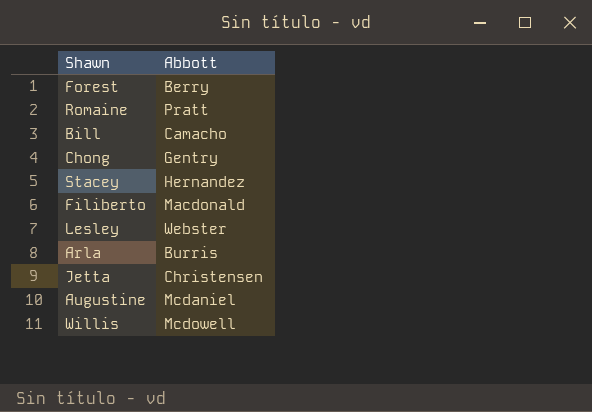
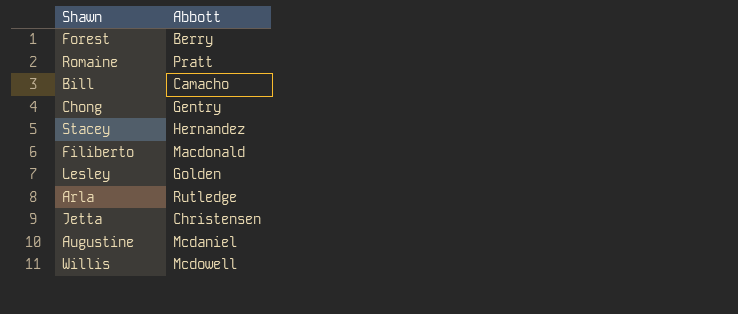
Lesley | Abbott: Webster -> Golden
Arla | Abbott: Burris -> Rutledge

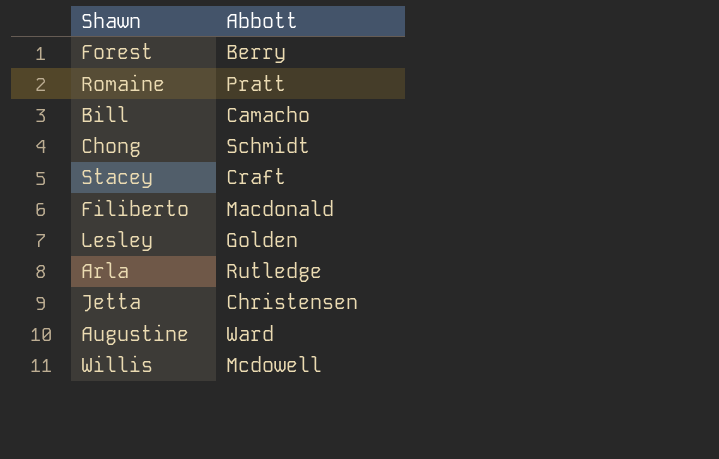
Chong | Abbott: Gentry -> Schmidt
Stacey | Abbott: Hernandez -> Craft
Augustine | Abbott: Mcdaniel -> Ward

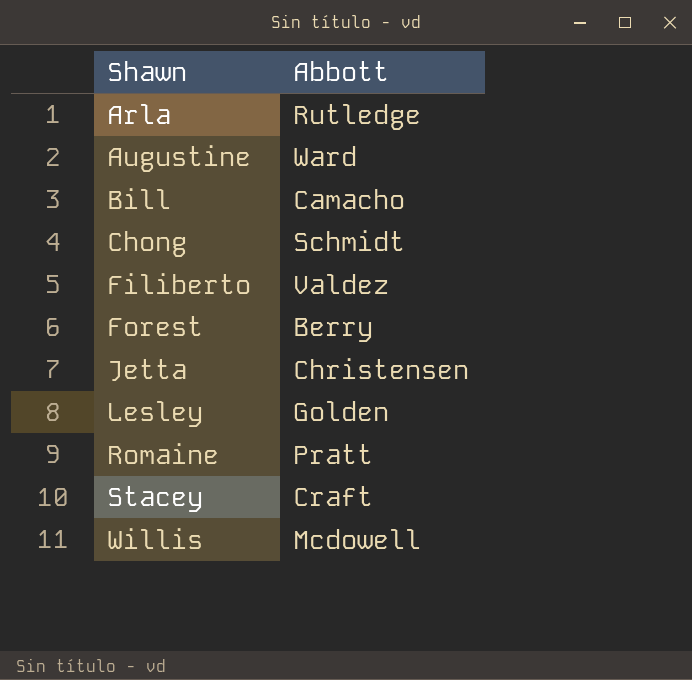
row order: none -> Shawn ascending
Filiberto | Abbott: Macdonald -> Valdez

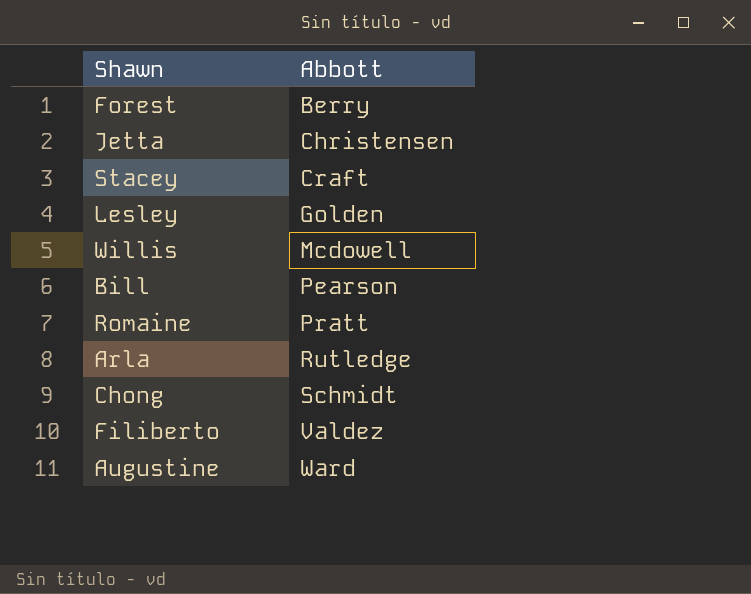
row order: Shawn ascending -> Abbott ascending
Bill | Abbott: Camacho -> Pearson

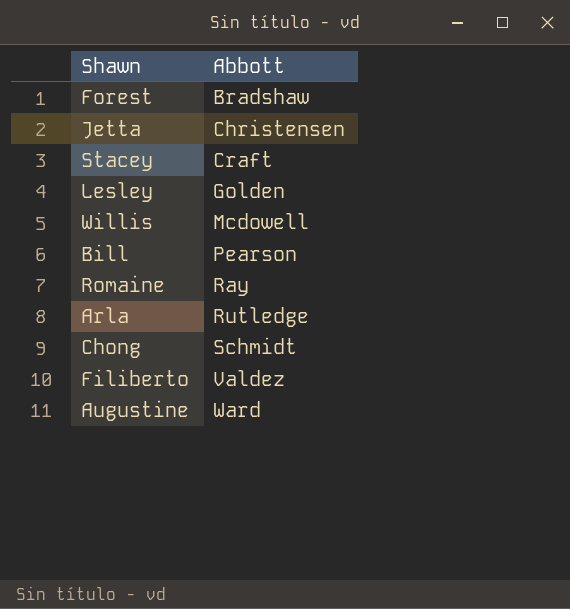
Forest | Abbott: Berry -> Bradshaw
Romaine | Abbott: Pratt -> Ray

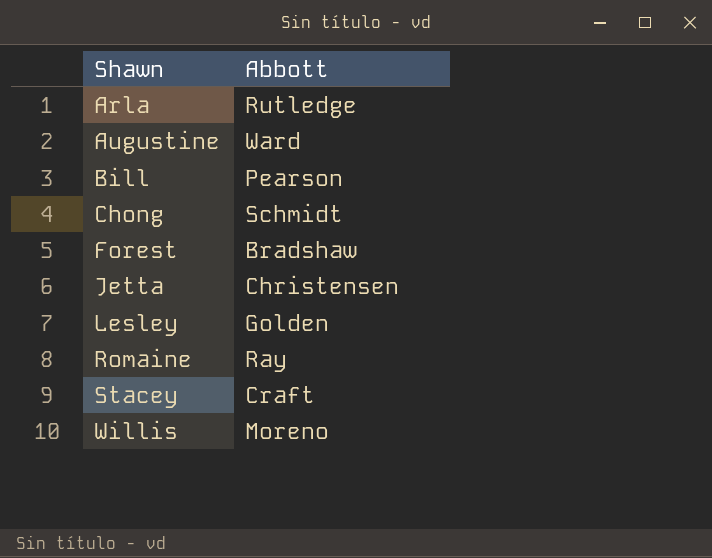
row order: Abbott ascending -> Shawn ascending
row Filiberto: Valdez -> none
Willis | Abbott: Mcdowell -> Moreno

